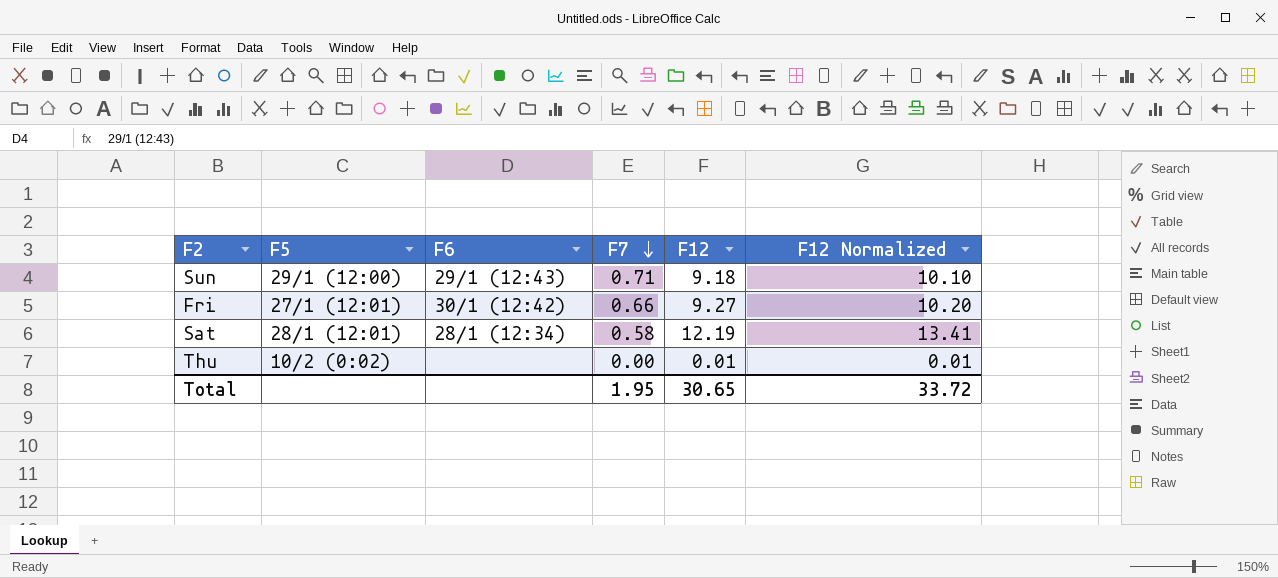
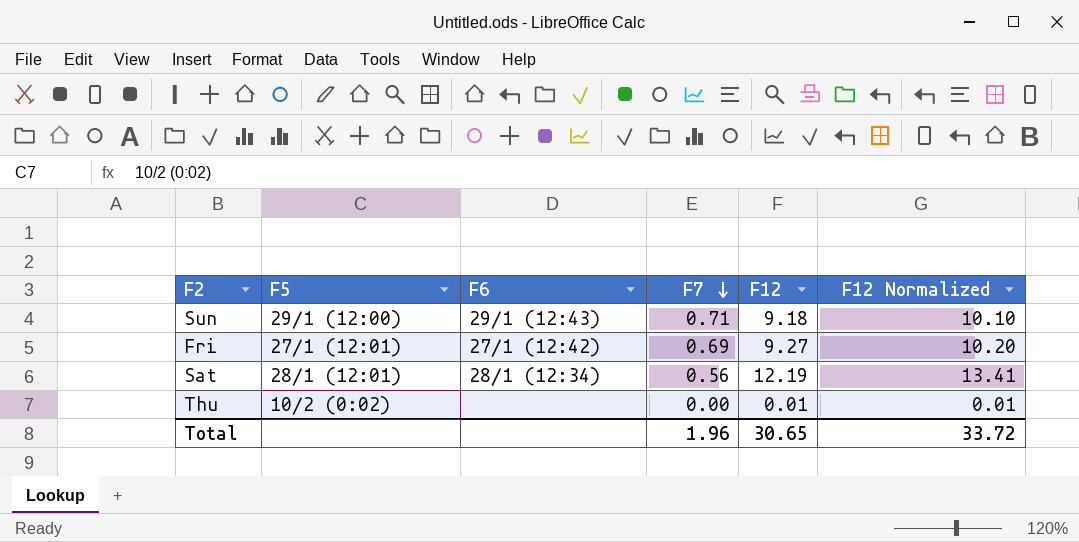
Fri | F6: 30/1 (12:42) -> 27/1 (12:42)
Fri | F7: 0.66 -> 0.69
Sat | F7: 0.58 -> 0.56
Total | F7: 1.95 -> 1.96

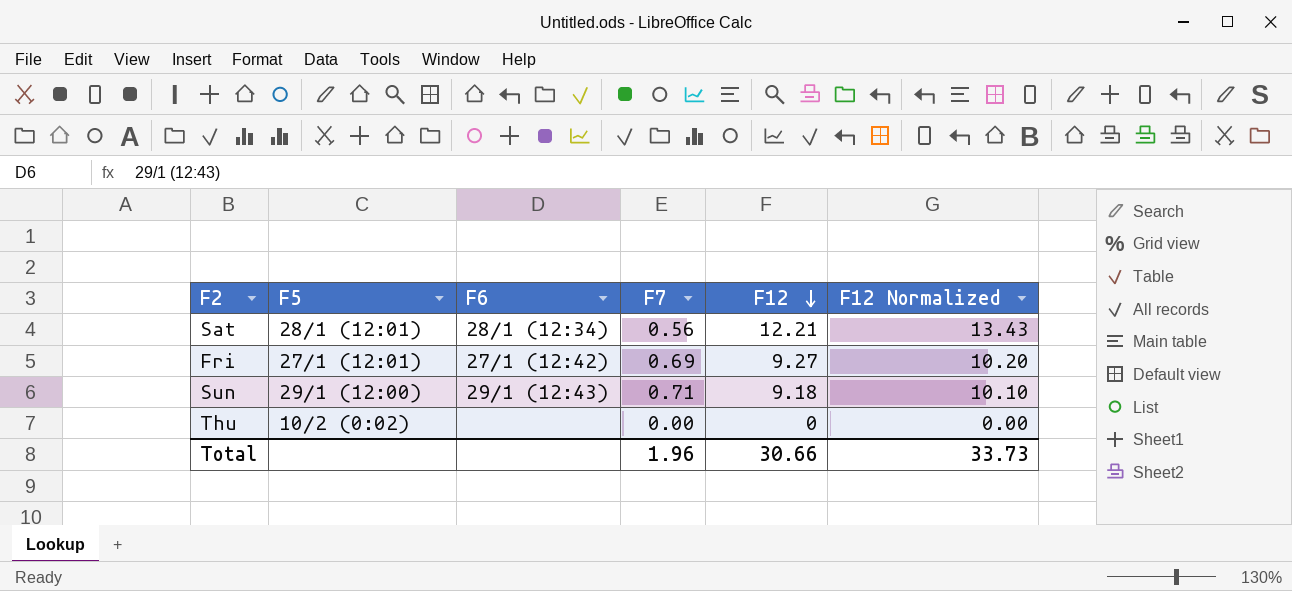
row order: F7 descending -> F12 descending
Sat | F12: 12.19 -> 12.21
Sat | F12 Normalized: 13.41 -> 13.43
Thu | F12: 0.01 -> 0
Thu | F12 Normalized: 0.01 -> 0.00
Total | F12: 30.65 -> 30.66
Total | F12 Normalized: 33.72 -> 33.73

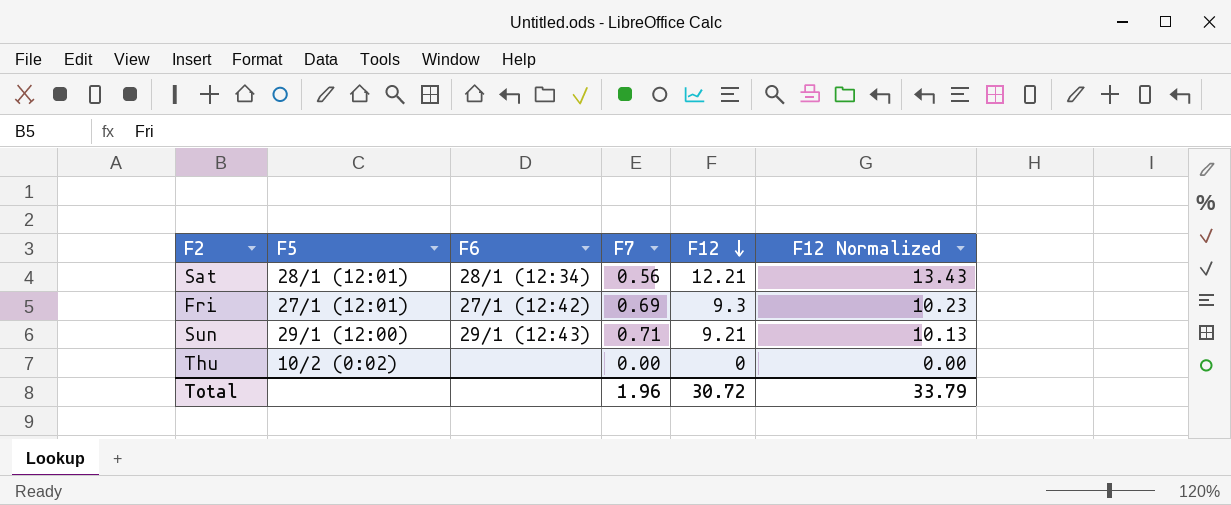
Fri | F12: 9.27 -> 9.3
Fri | F12 Normalized: 10.20 -> 10.23
Sun | F12: 9.18 -> 9.21
Sun | F12 Normalized: 10.10 -> 10.13
Total | F12: 30.66 -> 30.72
Total | F12 Normalized: 33.73 -> 33.79

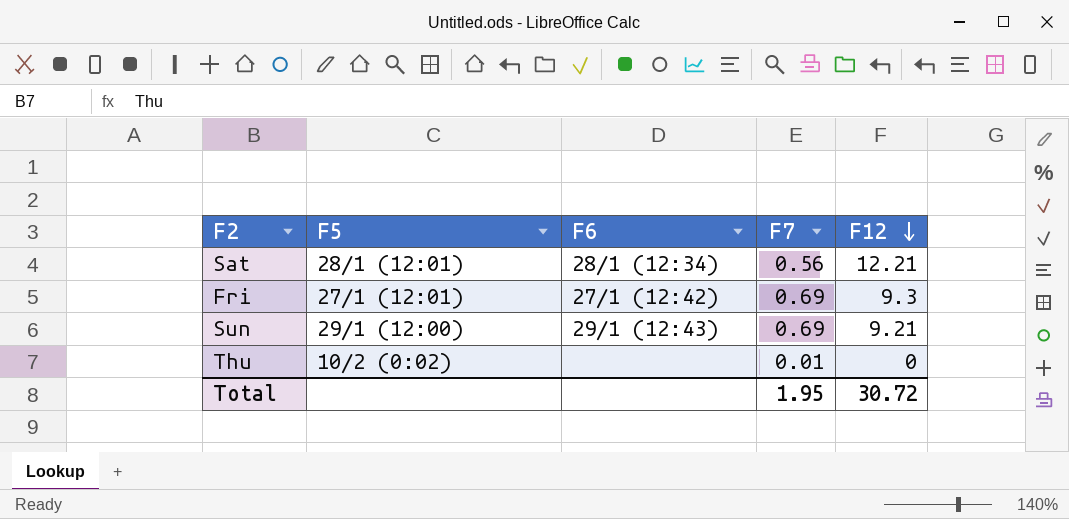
column F12 Normalized | formula: [F12] * 1.1 -> none
Sun | F7: 0.71 -> 0.69
Thu | F7: 0.00 -> 0.01
Total | F7: 1.96 -> 1.95

